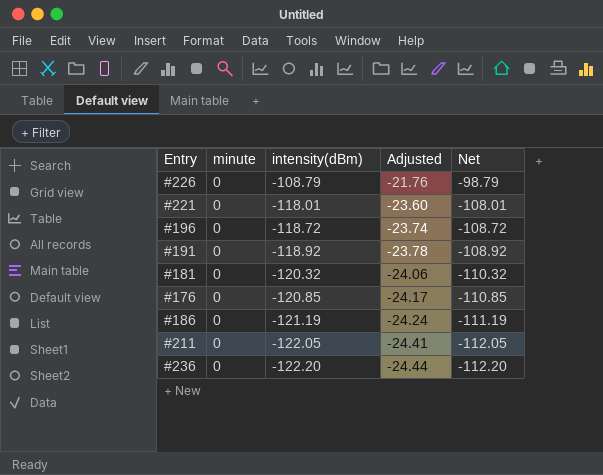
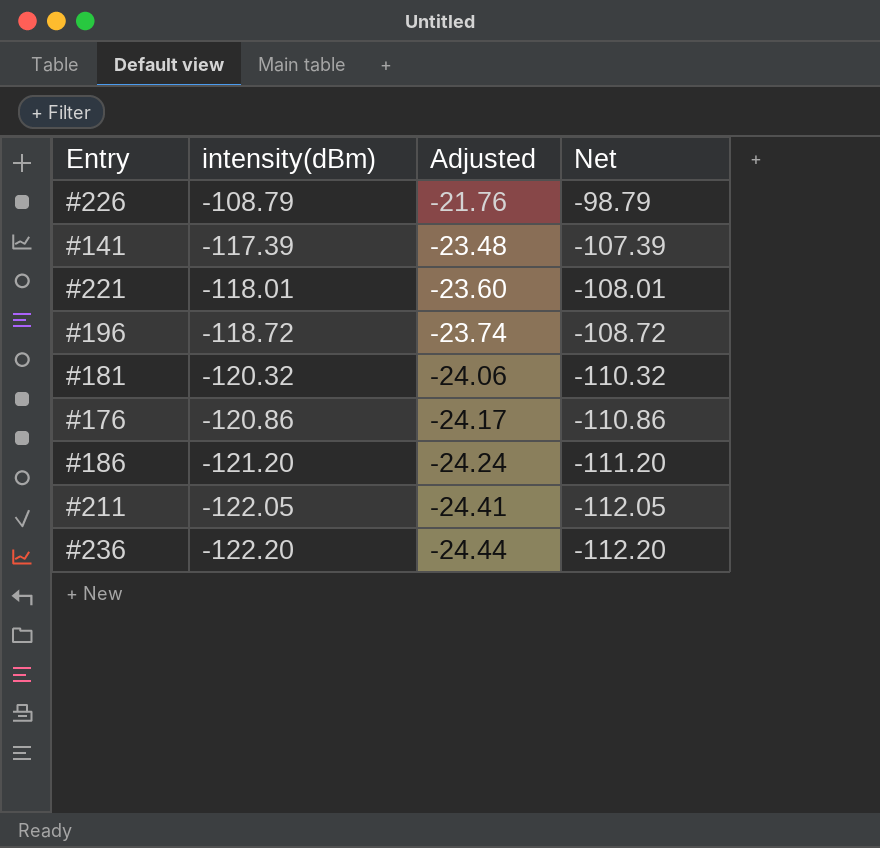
column minute | position: 2 -> none
row #191: 0 | -118.92 | -23.78 | -108.92 -> none
row #141: none -> -117.39 | -23.48 | -107.39
#176 | intensity(dBm): -120.85 -> -120.86
#176 | Net: -110.85 -> -110.86
#186 | intensity(dBm): -121.19 -> -121.20
#186 | Net: -111.19 -> -111.20

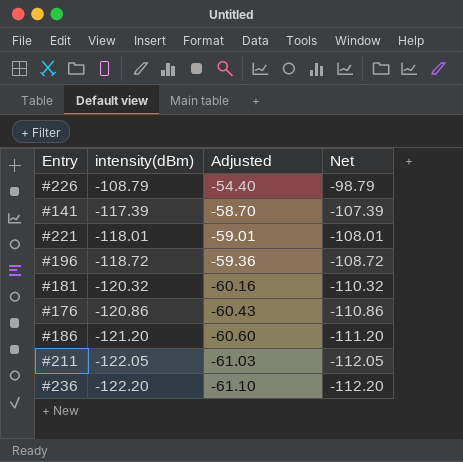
column Adjusted | formula: [intensity(dBm)] * 0.2 -> [intensity(dBm)] * 0.5

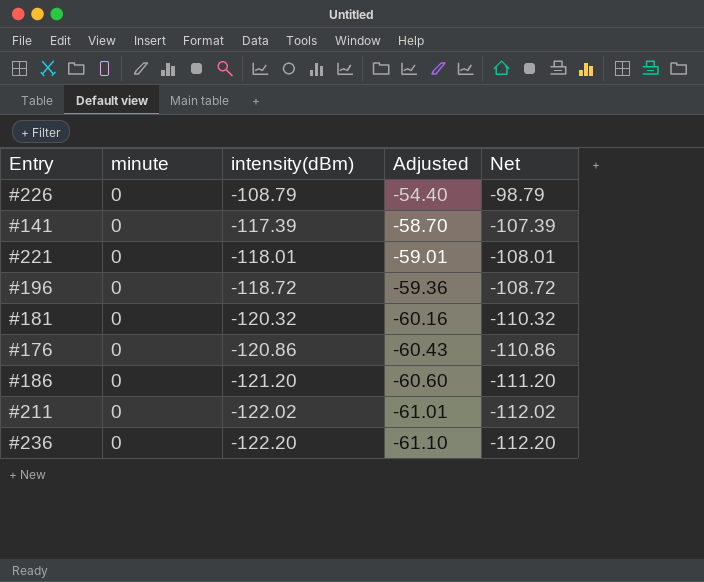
column minute | position: none -> 2
#211 | intensity(dBm): -122.05 -> -122.02
#211 | Adjusted: -61.03 -> -61.01
#211 | Net: -112.05 -> -112.02

